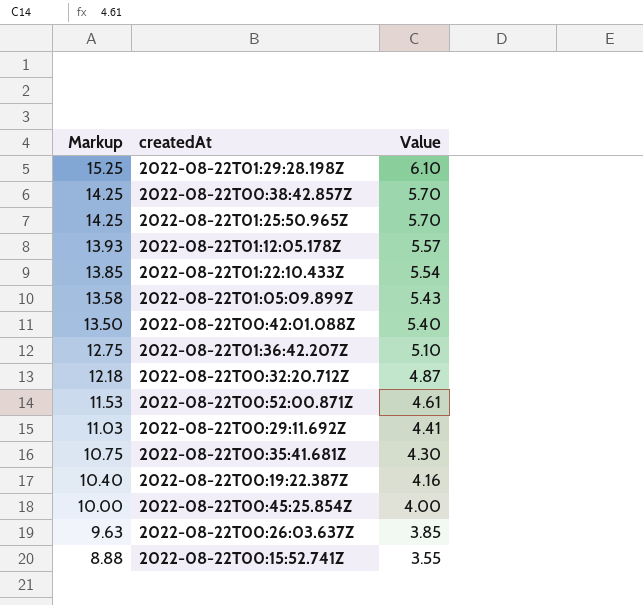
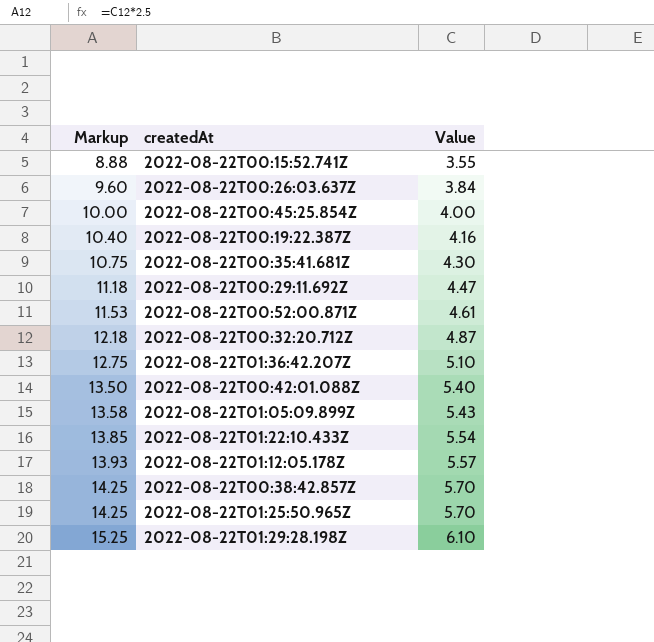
row order: Markup descending -> Markup ascending
2022-08-22T00:26:03.637Z | Markup: 9.63 -> 9.60
2022-08-22T00:26:03.637Z | Value: 3.85 -> 3.84
2022-08-22T00:29:11.692Z | Markup: 11.03 -> 11.18
2022-08-22T00:29:11.692Z | Value: 4.41 -> 4.47

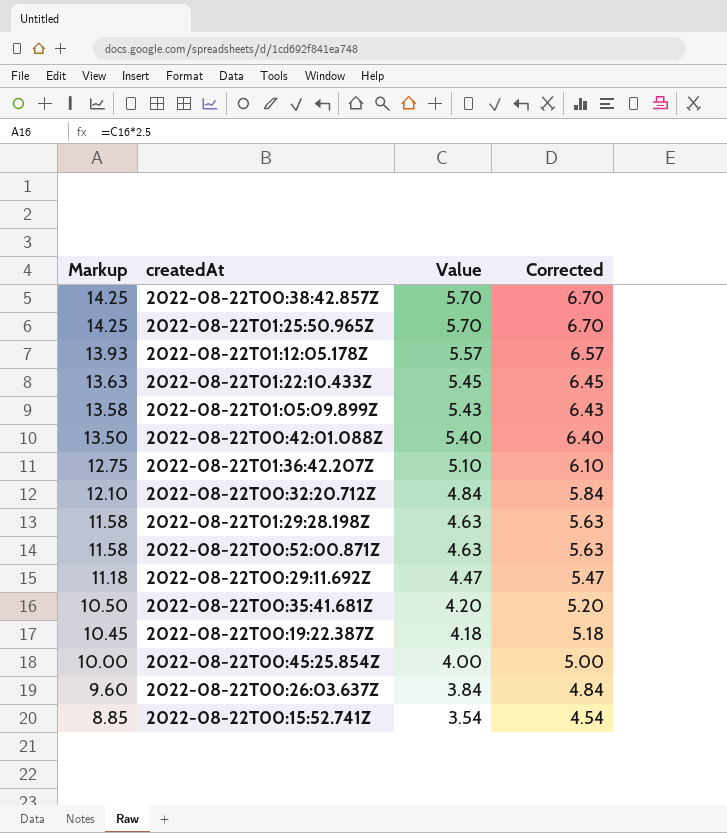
row order: Markup ascending -> Markup descending
column Corrected | formula: none -> [Value] + 1
2022-08-22T01:22:10.433Z | Markup: 13.85 -> 13.63
2022-08-22T01:22:10.433Z | Value: 5.54 -> 5.45
2022-08-22T00:32:20.712Z | Markup: 12.18 -> 12.10
2022-08-22T00:32:20.712Z | Value: 4.87 -> 4.84
2022-08-22T01:29:28.198Z | Markup: 15.25 -> 11.58
2022-08-22T01:29:28.198Z | Value: 6.10 -> 4.63
2022-08-22T00:52:00.871Z | Markup: 11.53 -> 11.58
2022-08-22T00:52:00.871Z | Value: 4.61 -> 4.63
2022-08-22T00:35:41.681Z | Markup: 10.75 -> 10.50
2022-08-22T00:35:41.681Z | Value: 4.30 -> 4.20
2022-08-22T00:19:22.387Z | Markup: 10.40 -> 10.45
2022-08-22T00:19:22.387Z | Value: 4.16 -> 4.18
2022-08-22T00:15:52.741Z | Markup: 8.88 -> 8.85
2022-08-22T00:15:52.741Z | Value: 3.55 -> 3.54

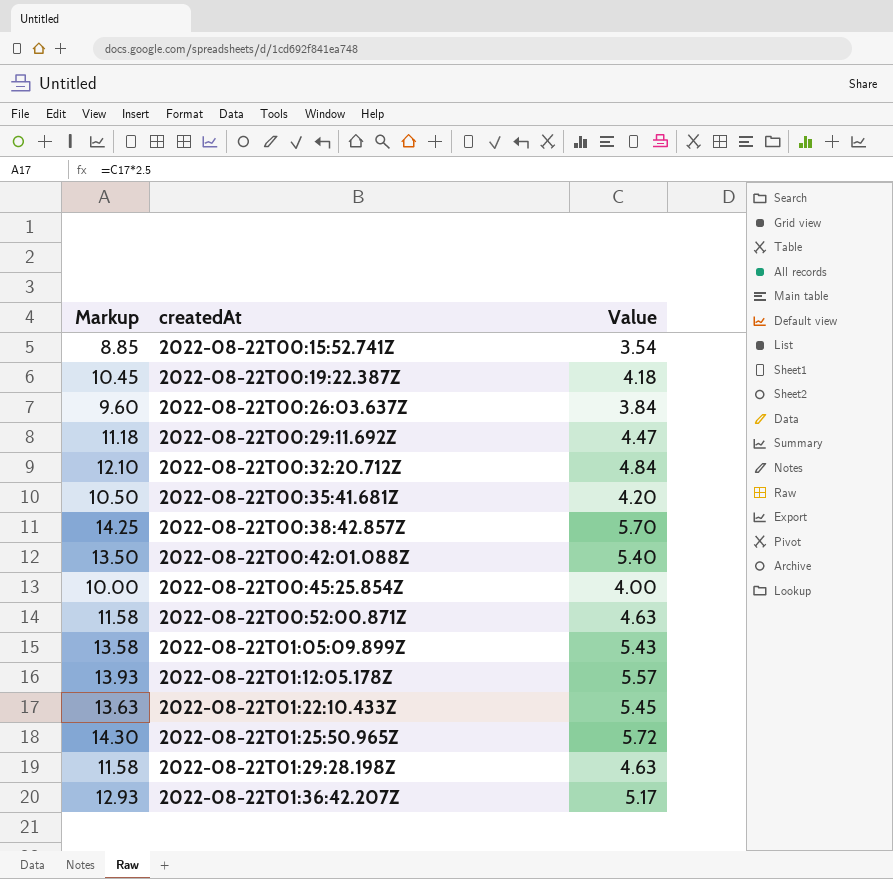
row order: Markup descending -> createdAt ascending
column Corrected | formula: [Value] + 1 -> none
2022-08-22T01:25:50.965Z | Markup: 14.25 -> 14.30
2022-08-22T01:25:50.965Z | Value: 5.70 -> 5.72
2022-08-22T01:36:42.207Z | Markup: 12.75 -> 12.93
2022-08-22T01:36:42.207Z | Value: 5.10 -> 5.17

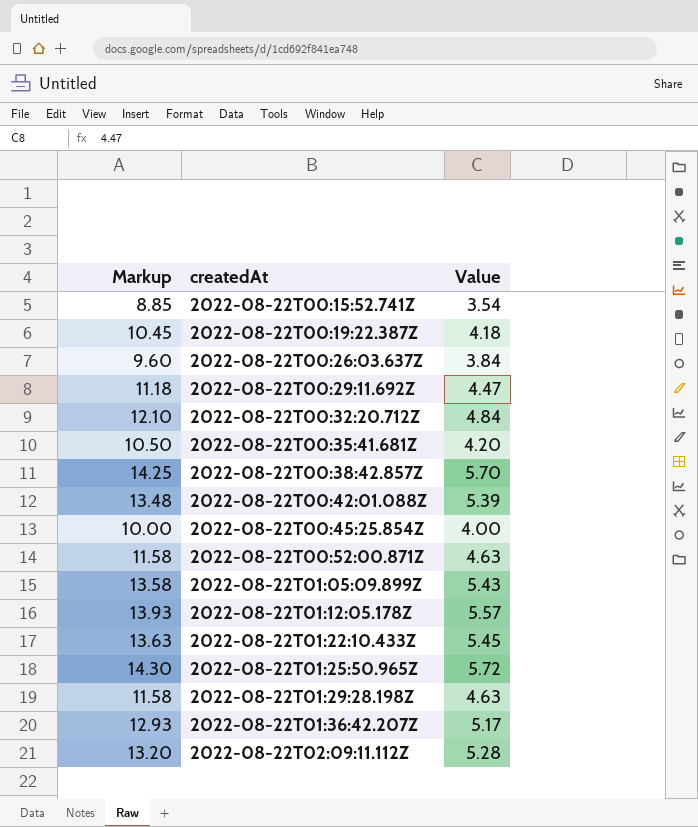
2022-08-22T00:42:01.088Z | Markup: 13.50 -> 13.48
2022-08-22T00:42:01.088Z | Value: 5.40 -> 5.39
row 2022-08-22T02:09:11.112Z: none -> 13.20 | 5.28

